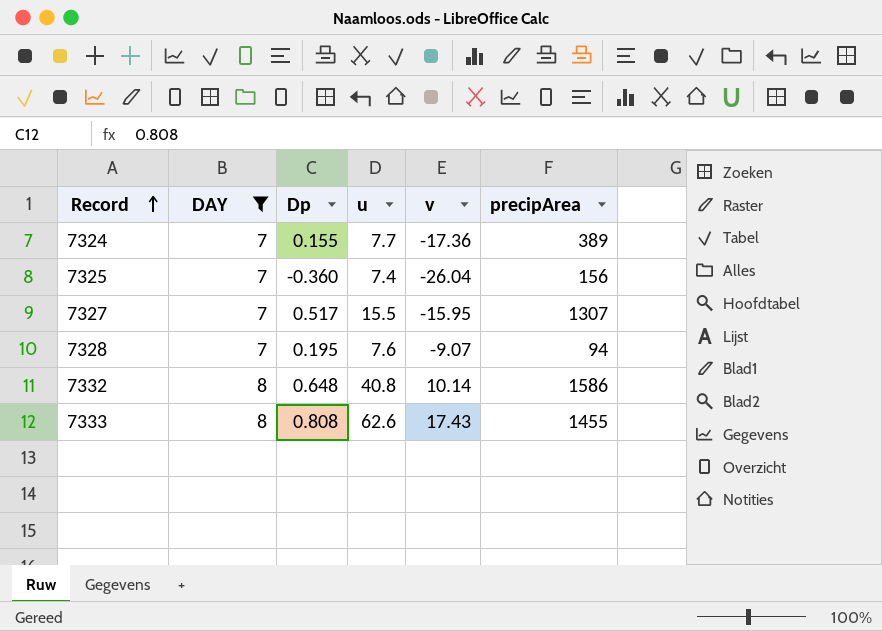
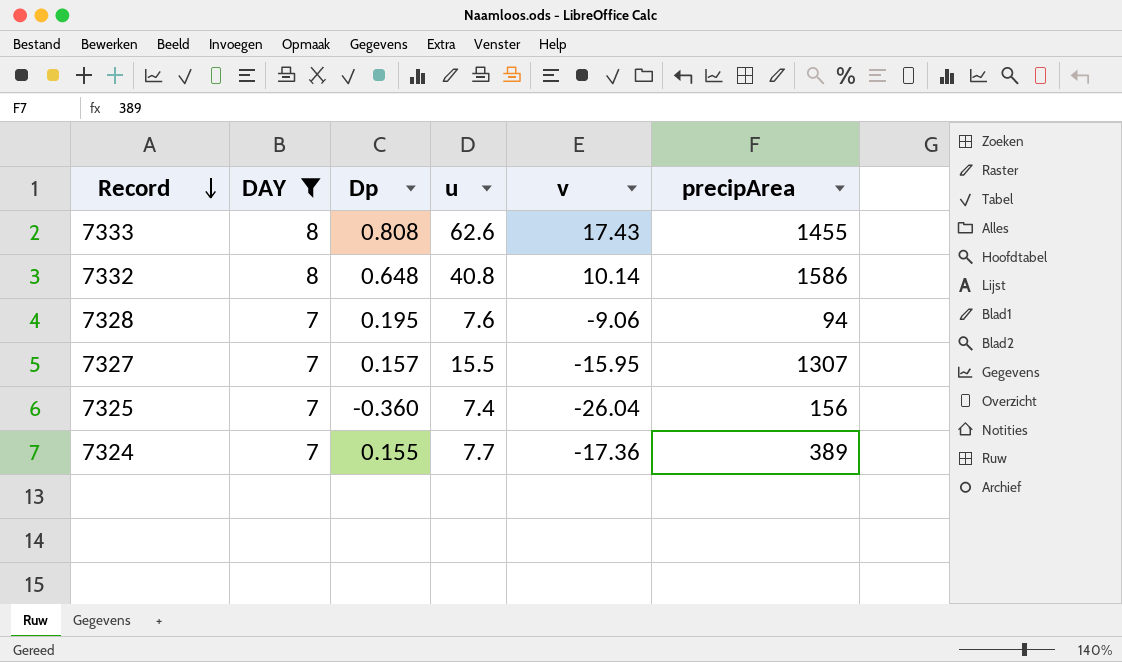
row order: Record ascending -> Record descending
7328 | v: -9.07 -> -9.06
7327 | Dp: 0.517 -> 0.157

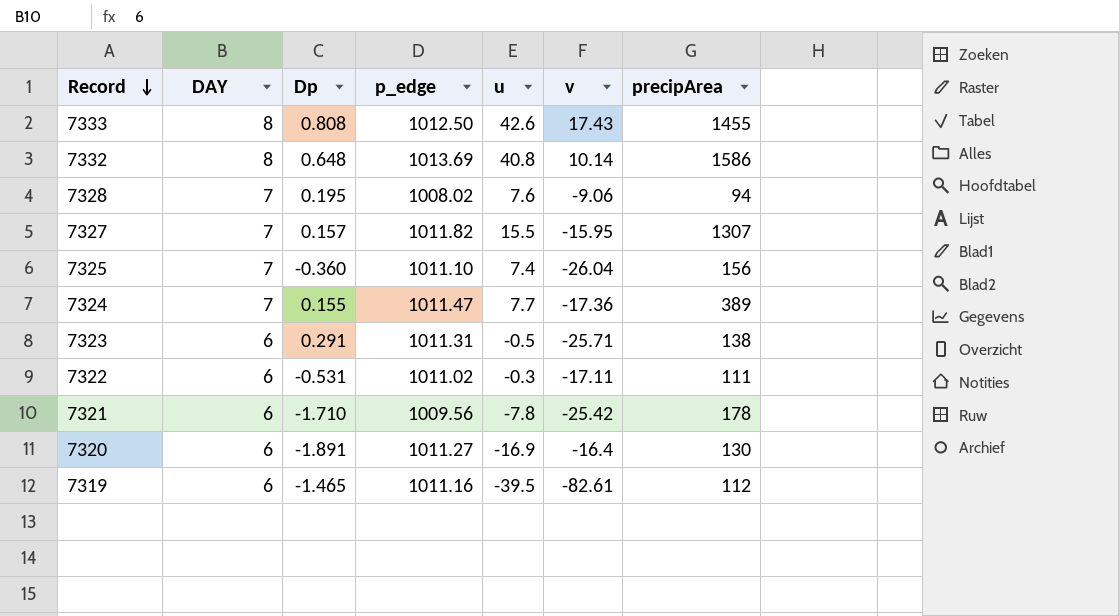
filter: DAY != 6 -> none
column p_edge | position: none -> 4
7333 | u: 62.6 -> 42.6

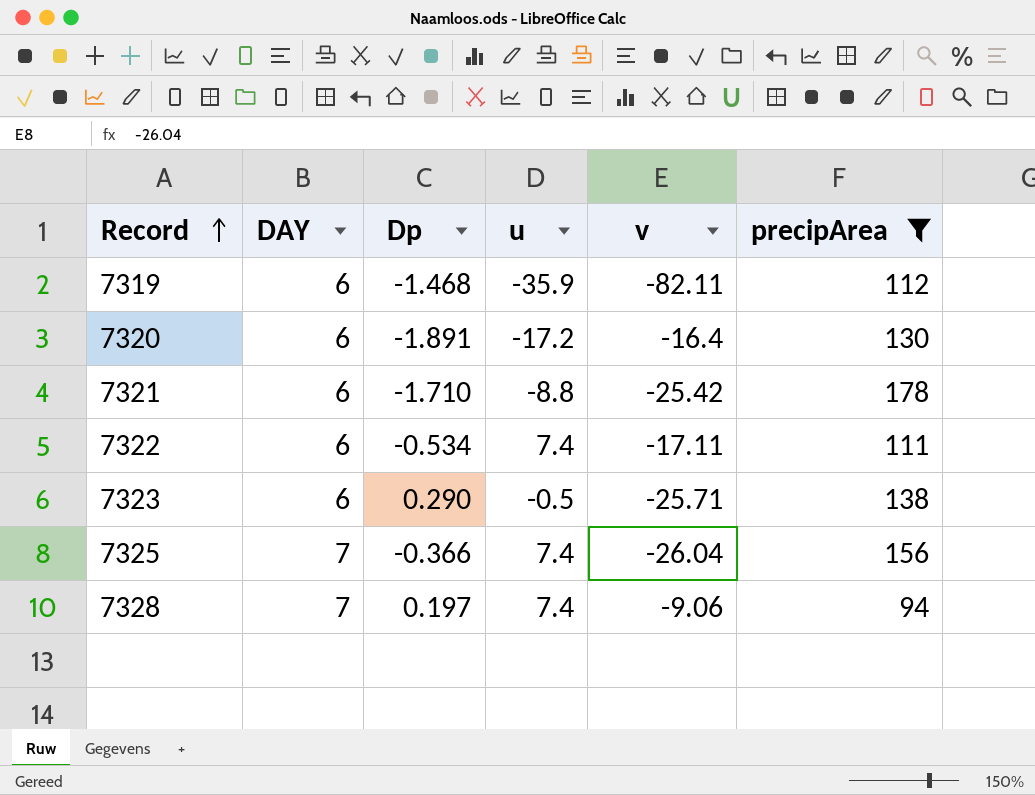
filter: none -> precipArea <= 178
row order: Record descending -> Record ascending
column p_edge | position: 4 -> none
7319 | Dp: -1.465 -> -1.468
7319 | u: -39.5 -> -35.9
7319 | v: -82.61 -> -82.11
7320 | u: -16.9 -> -17.2
7321 | u: -7.8 -> -8.8
7322 | Dp: -0.531 -> -0.534
7322 | u: -0.3 -> 7.4
7323 | Dp: 0.291 -> 0.290
7325 | Dp: -0.360 -> -0.366
7328 | Dp: 0.195 -> 0.197
7328 | u: 7.6 -> 7.4

